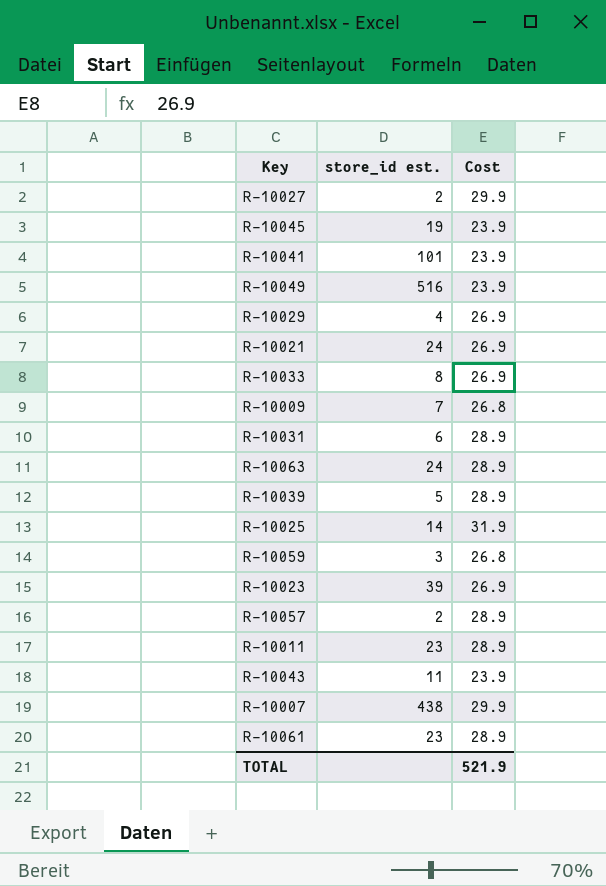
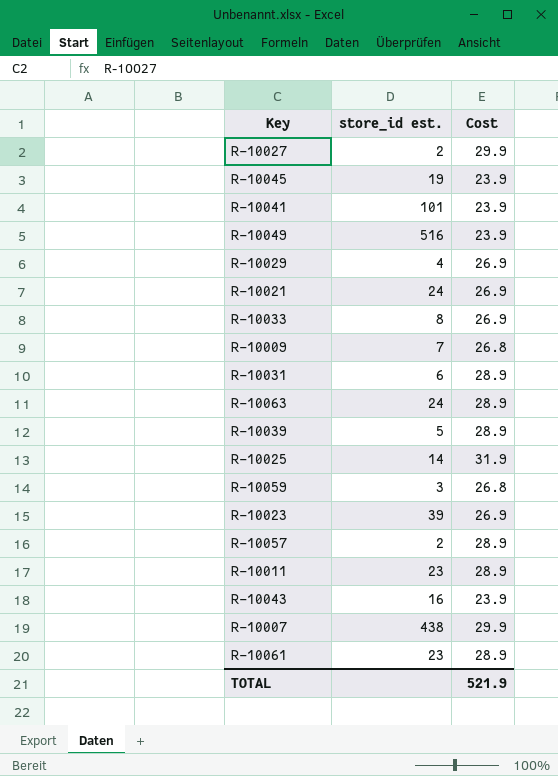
R-10043 | store_id est.: 11 -> 16

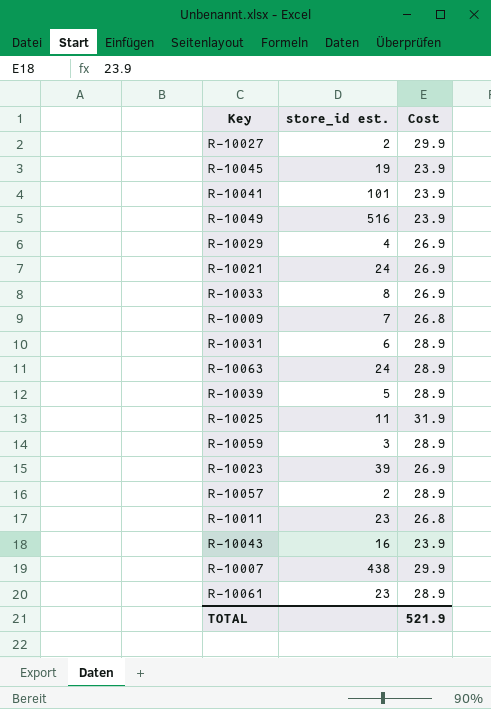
R-10025 | store_id est.: 14 -> 11
R-10059 | Cost: 26.8 -> 28.9
R-10011 | Cost: 28.9 -> 26.8

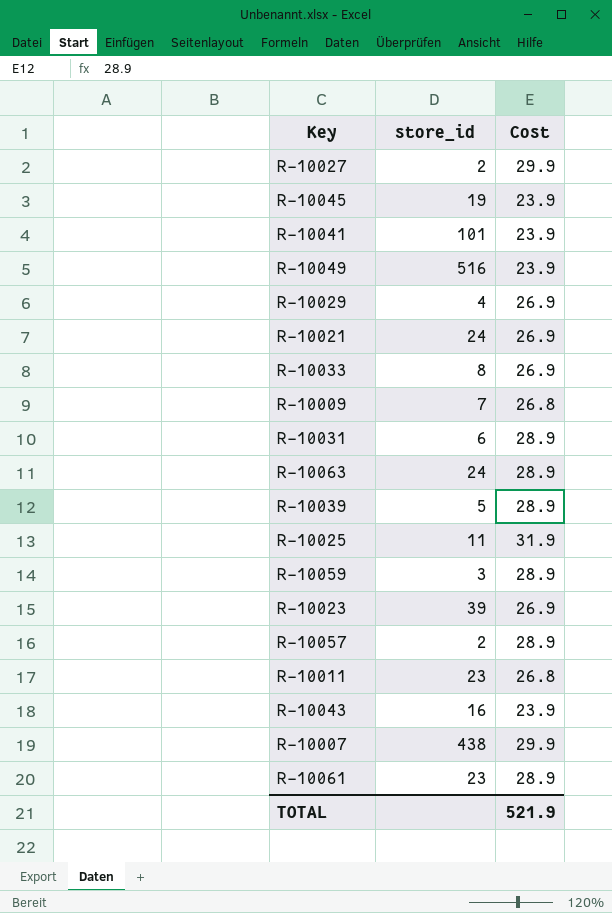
column name: store_id est. -> store_id

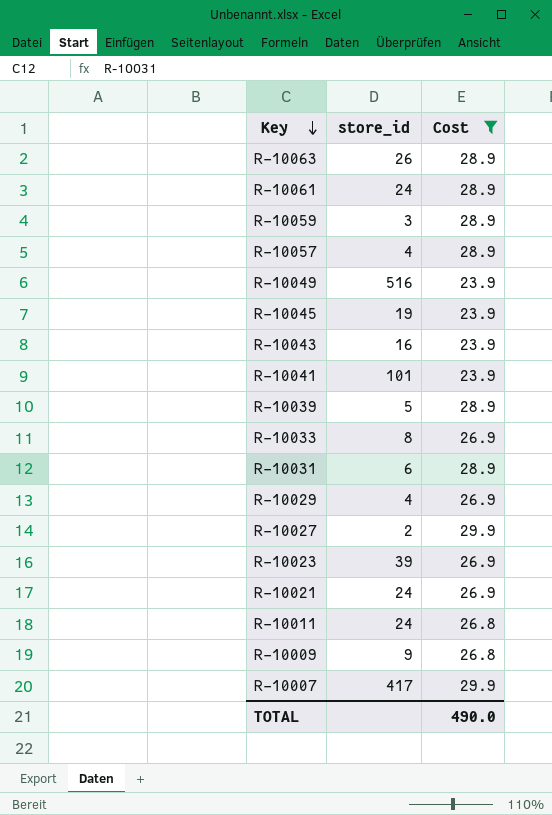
filter: none -> Cost != 31.9
row order: none -> Key descending
R-10063 | store_id: 24 -> 26
R-10061 | store_id: 23 -> 24
R-10057 | store_id: 2 -> 4
R-10011 | store_id: 23 -> 24
R-10009 | store_id: 7 -> 9
R-10007 | store_id: 438 -> 417
TOTAL | Cost: 521.9 -> 490.0

